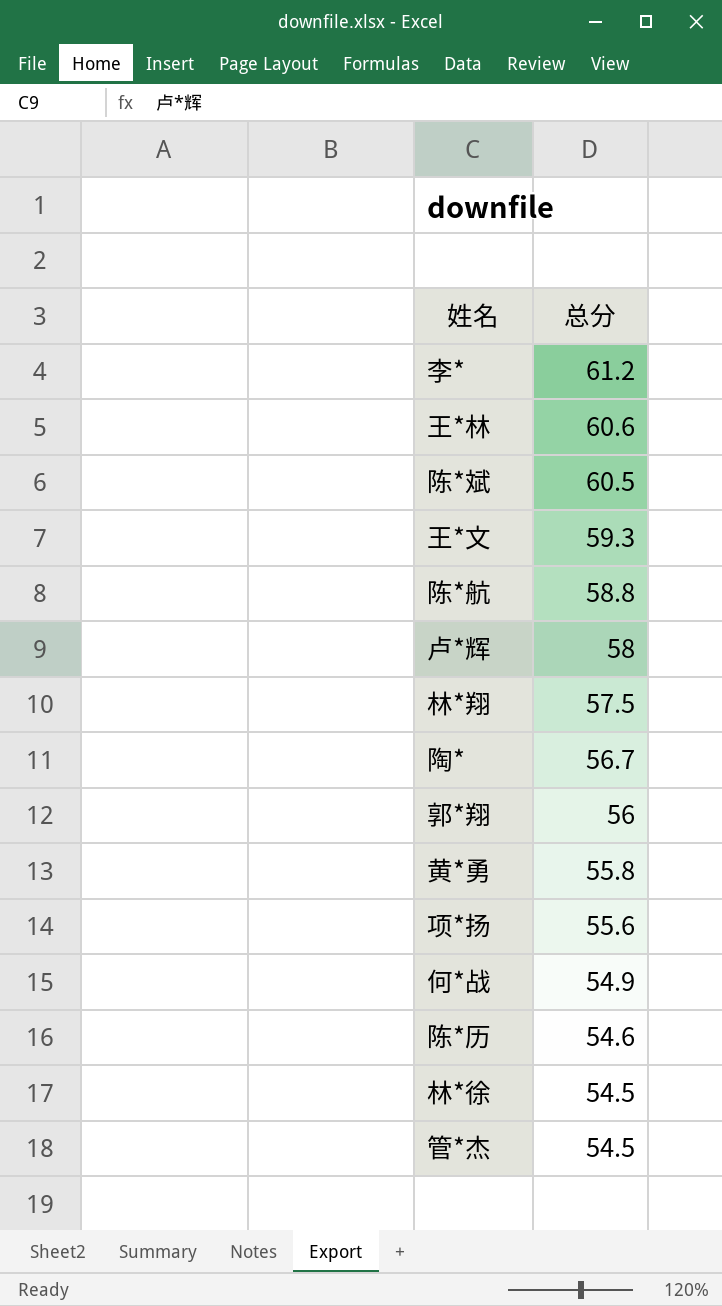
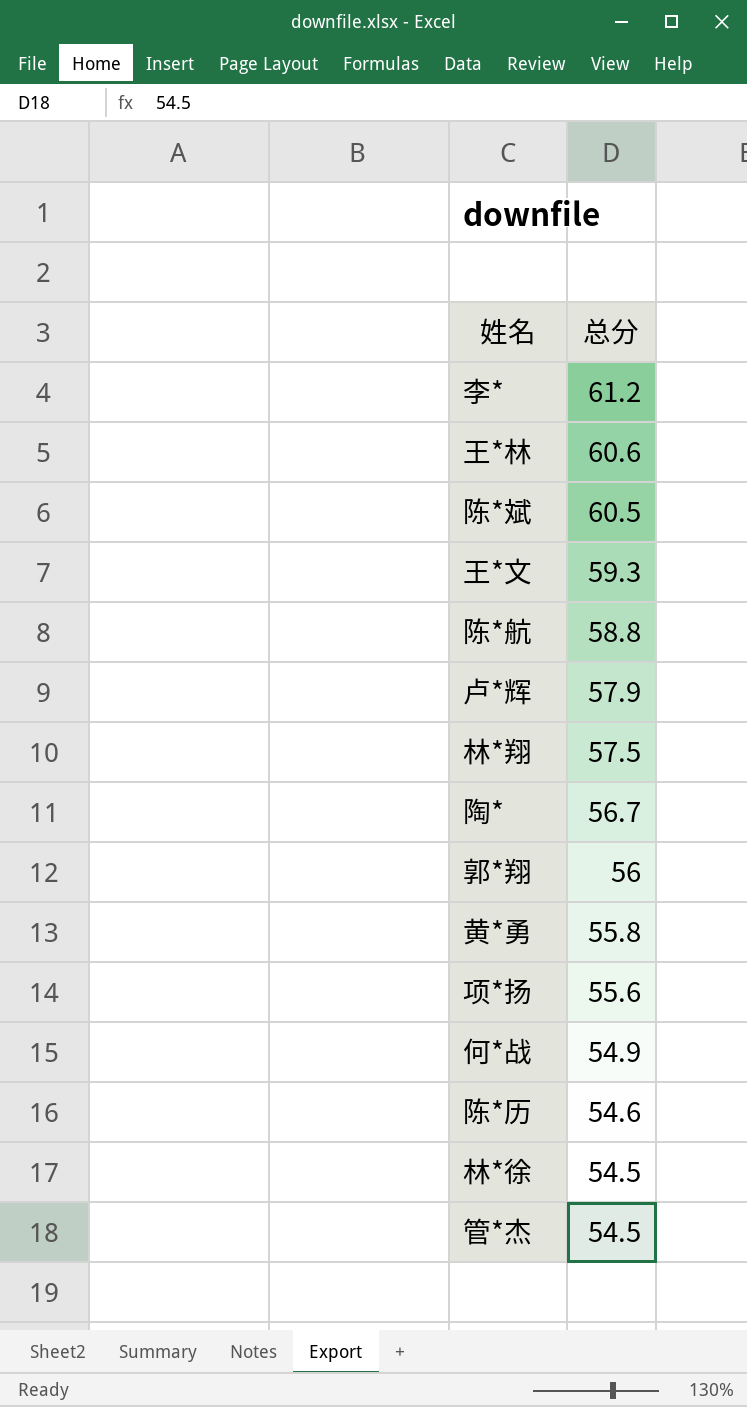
卢*辉 | 总分: 58 -> 57.9

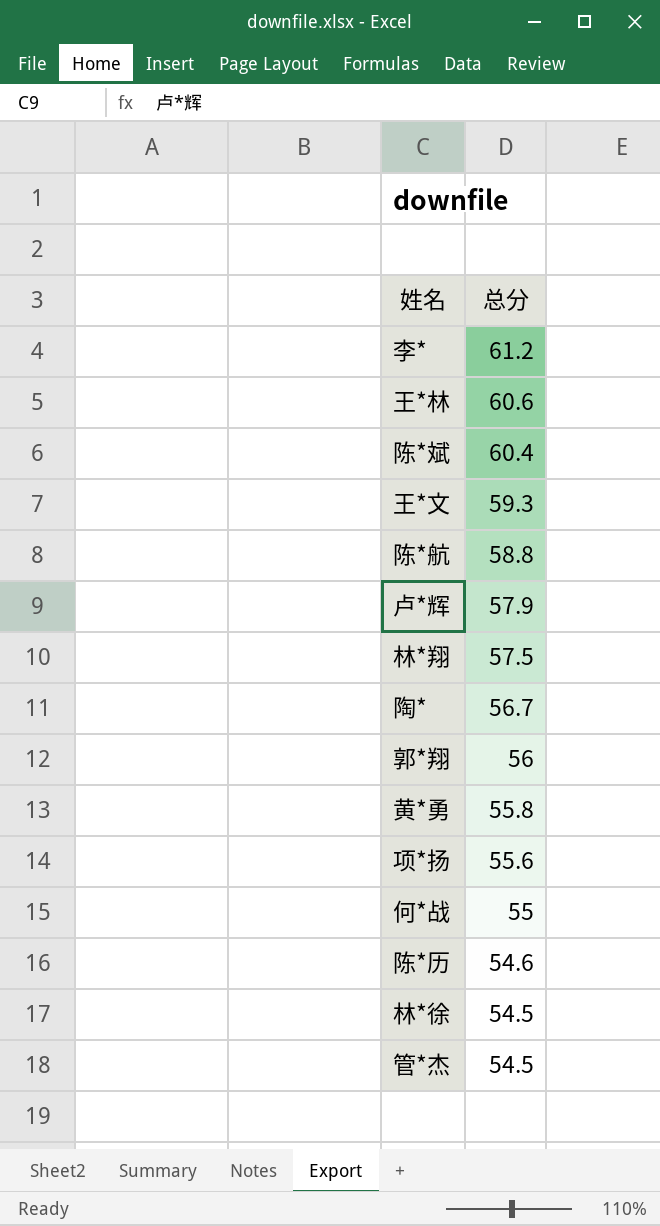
陈*斌 | 总分: 60.5 -> 60.4
何*战 | 总分: 54.9 -> 55

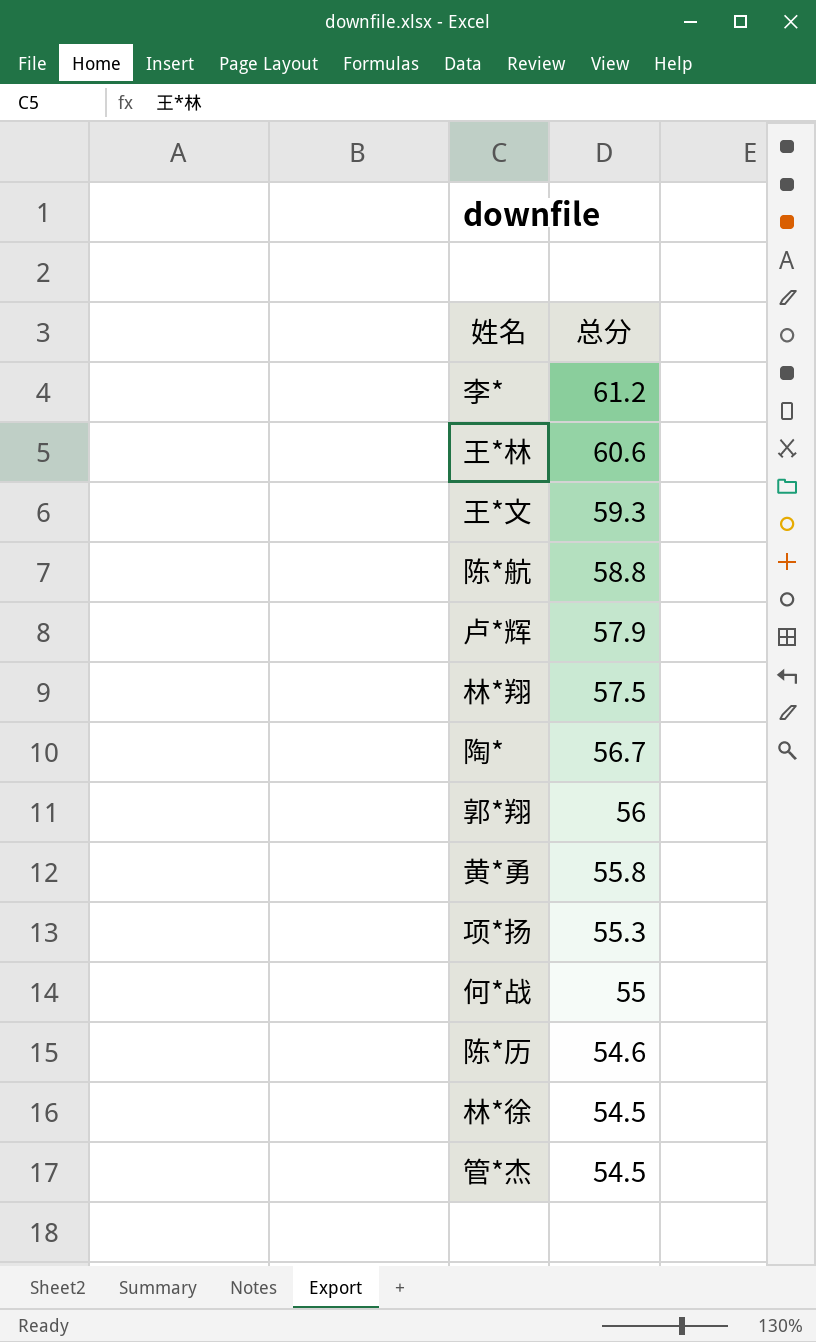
row 陈*斌: 60.4 -> none
项*扬 | 总分: 55.6 -> 55.3

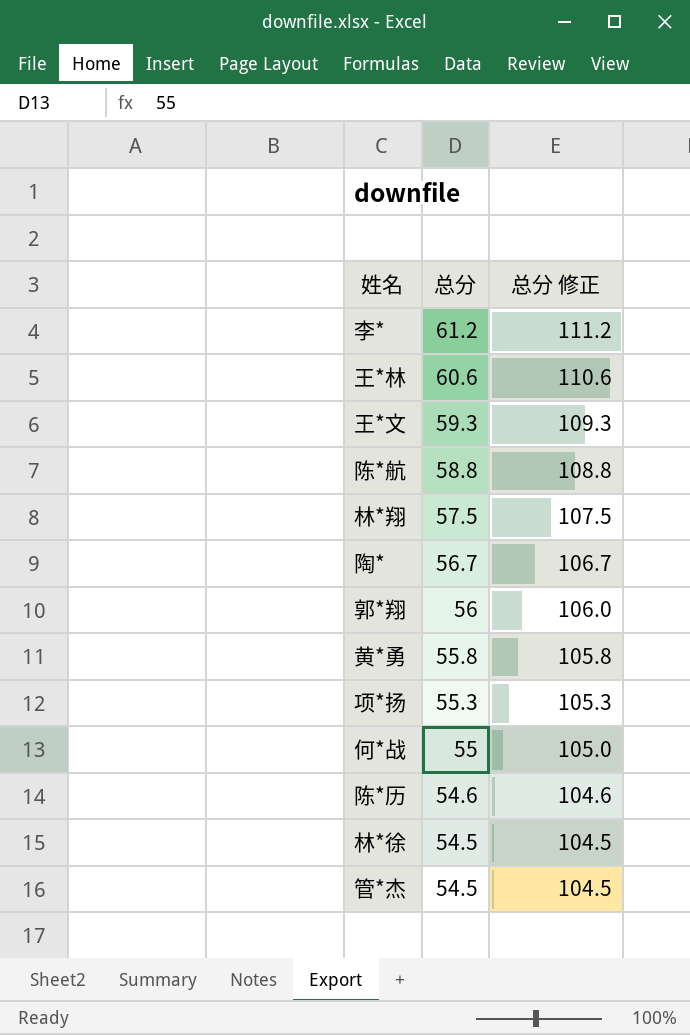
column 总分 修正 | formula: none -> [总分] + 50
row 卢*辉: 57.9 -> none

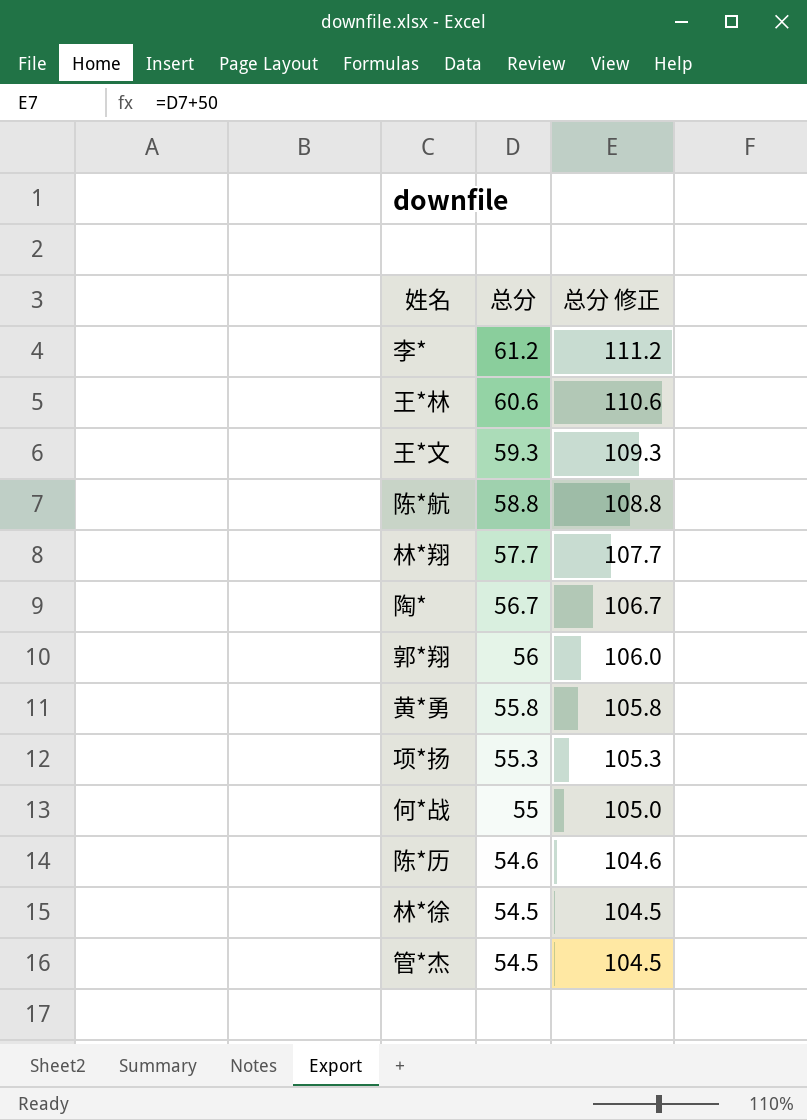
林*翔 | 总分: 57.5 -> 57.7
林*翔 | 总分 修正: 107.5 -> 107.7

